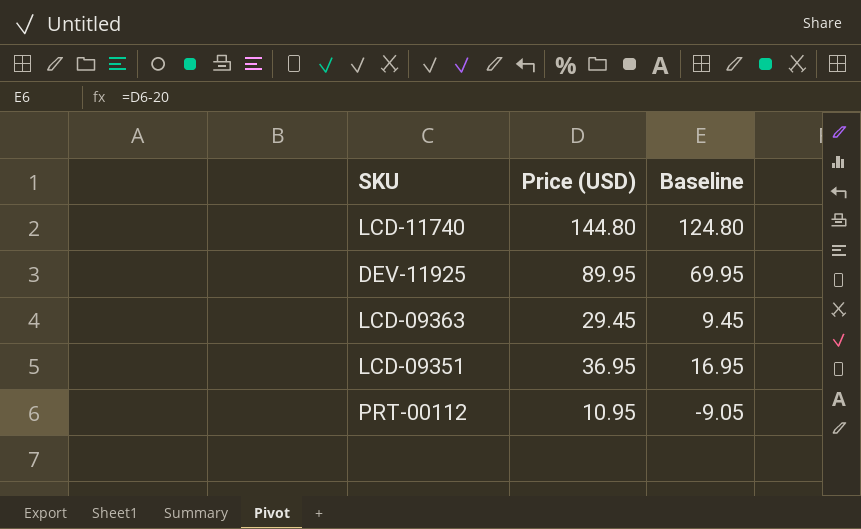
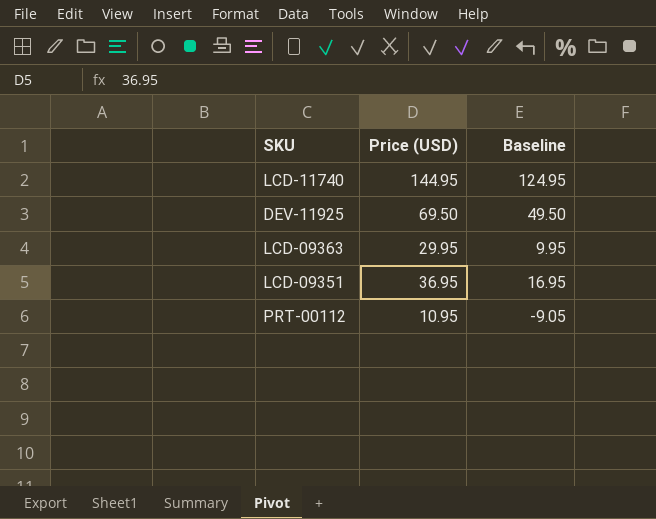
LCD-11740 | Price (USD): 144.80 -> 144.95
LCD-11740 | Baseline: 124.80 -> 124.95
DEV-11925 | Price (USD): 89.95 -> 69.50
DEV-11925 | Baseline: 69.95 -> 49.50
LCD-09363 | Price (USD): 29.45 -> 29.95
LCD-09363 | Baseline: 9.45 -> 9.95

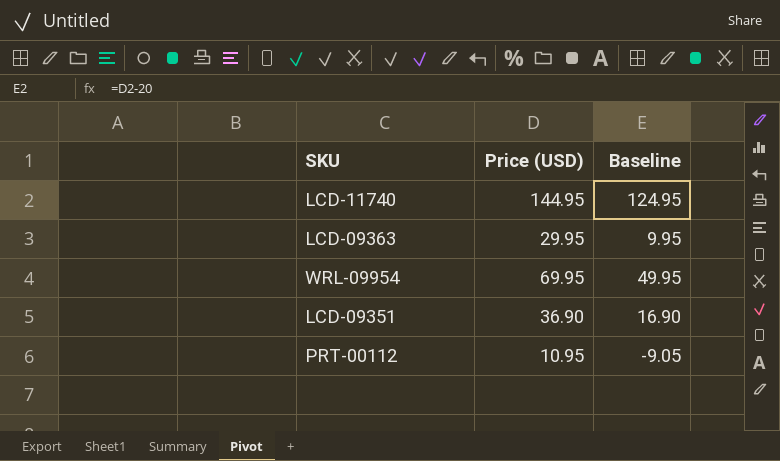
row DEV-11925: 69.50 | 49.50 -> none
row WRL-09954: none -> 69.95 | 49.95
LCD-09351 | Price (USD): 36.95 -> 36.90
LCD-09351 | Baseline: 16.95 -> 16.90

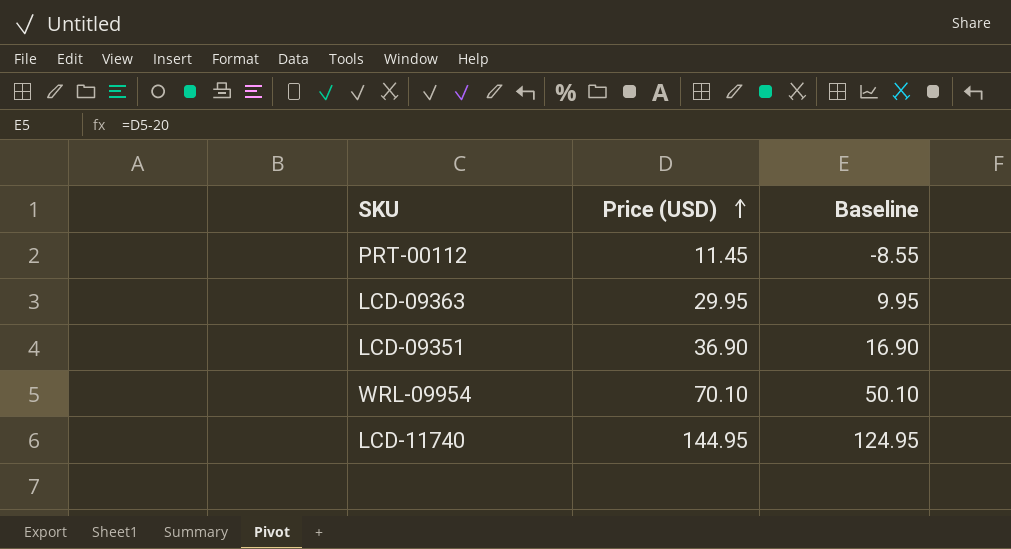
row order: none -> Price (USD) ascending
PRT-00112 | Price (USD): 10.95 -> 11.45
PRT-00112 | Baseline: -9.05 -> -8.55
WRL-09954 | Price (USD): 69.95 -> 70.10
WRL-09954 | Baseline: 49.95 -> 50.10

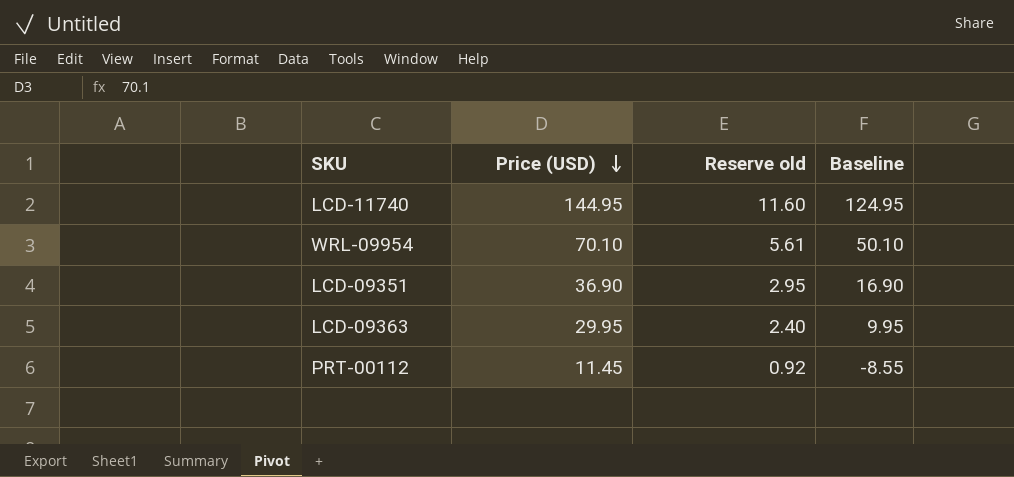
row order: Price (USD) ascending -> Price (USD) descending
column Reserve old | formula: none -> [Price (USD)] * 0.08

